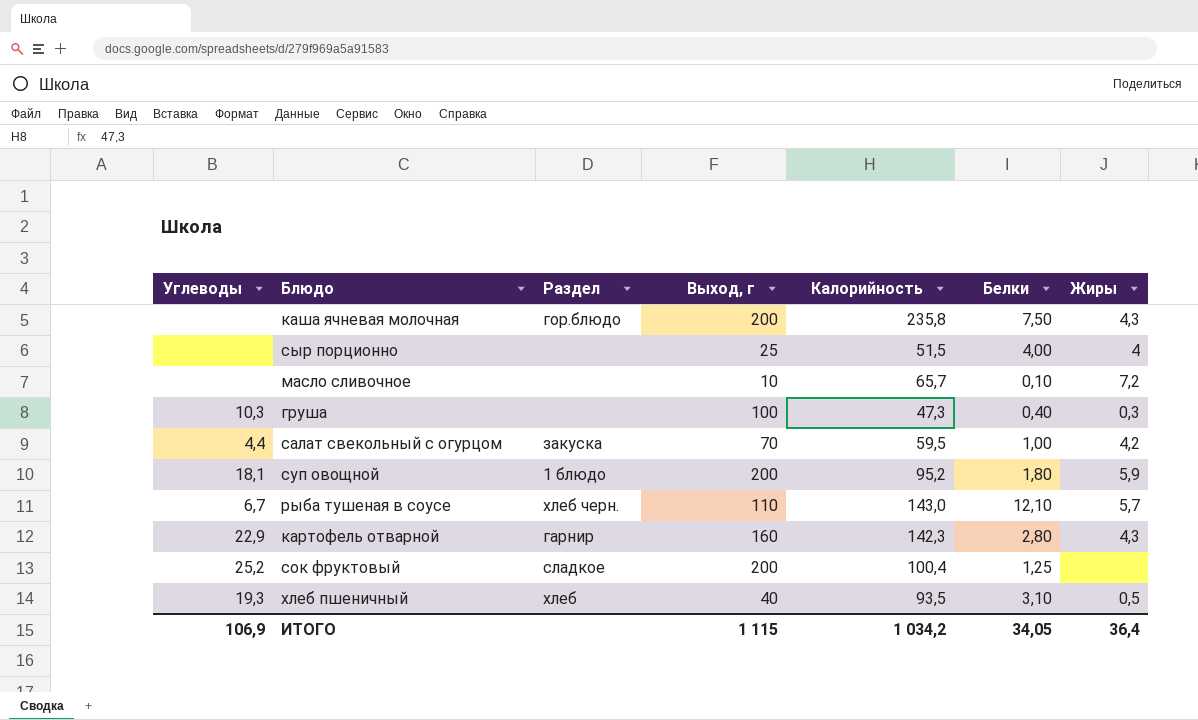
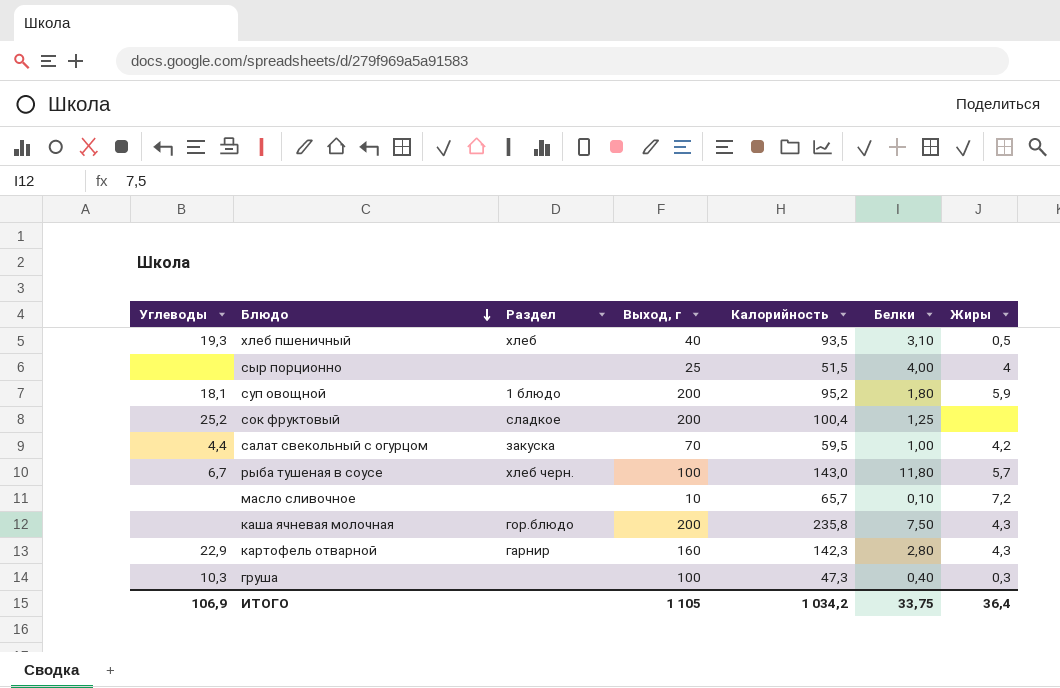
row order: none -> Блюдо descending
рыба тушеная в соусе | Выход, г: 110 -> 100
рыба тушеная в соусе | Белки: 12,10 -> 11,80
ИТОГО | Выход, г: 1 115 -> 1 105
ИТОГО | Белки: 34,05 -> 33,75

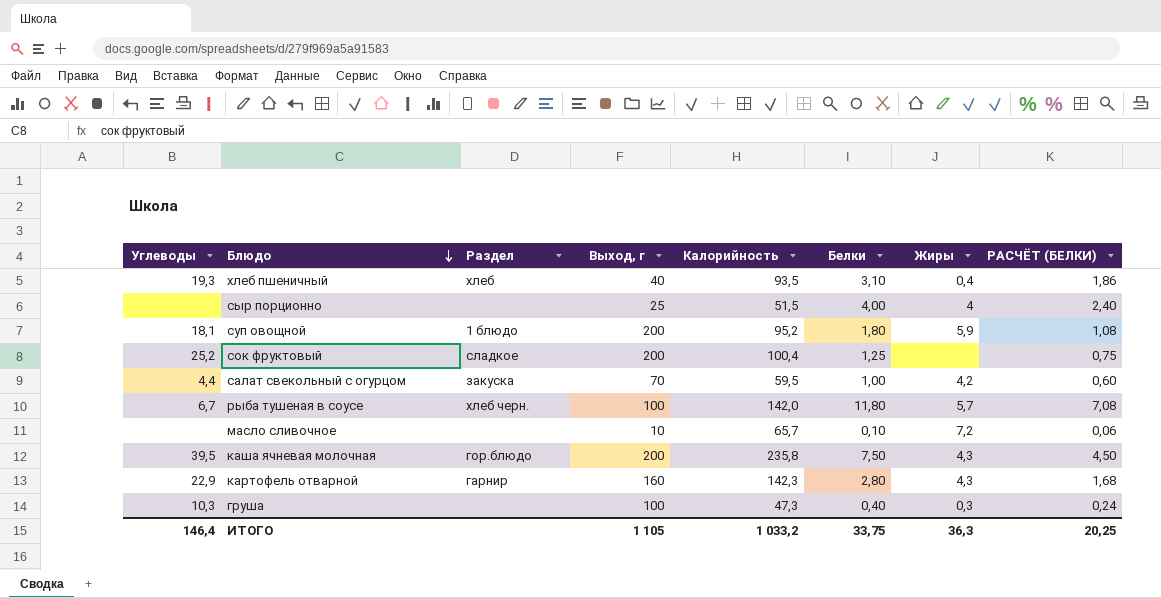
column РАСЧЁТ (БЕЛКИ) | formula: none -> [Белки] * 0,6
хлеб пшеничный | Жиры: 0,5 -> 0,4
рыба тушеная в соусе | Калорийность: 143,0 -> 142,0
каша ячневая молочная | Углеводы: none -> 39,5
ИТОГО | Углеводы: 106,9 -> 146,4
ИТОГО | Калорийность: 1 034,2 -> 1 033,2
ИТОГО | Жиры: 36,4 -> 36,3

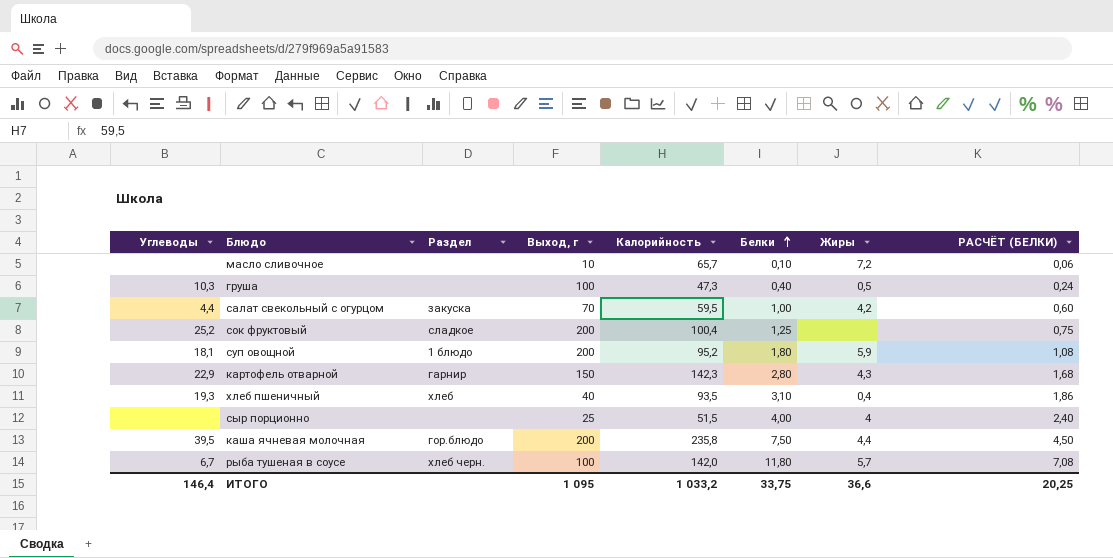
row order: Блюдо descending -> Белки ascending
груша | Жиры: 0,3 -> 0,5
картофель отварной | Выход, г: 160 -> 150
каша ячневая молочная | Жиры: 4,3 -> 4,4
ИТОГО | Выход, г: 1 105 -> 1 095
ИТОГО | Жиры: 36,3 -> 36,6

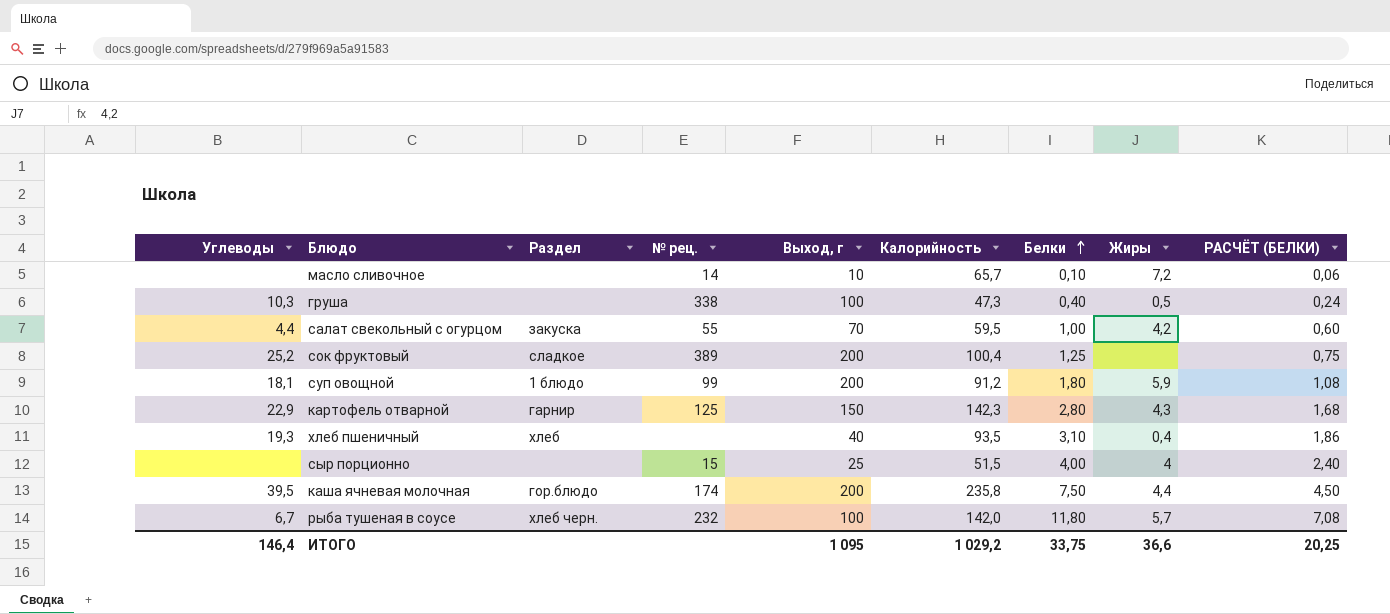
column № рец. | position: none -> 4
суп овощной | Калорийность: 95,2 -> 91,2
ИТОГО | Калорийность: 1 033,2 -> 1 029,2

